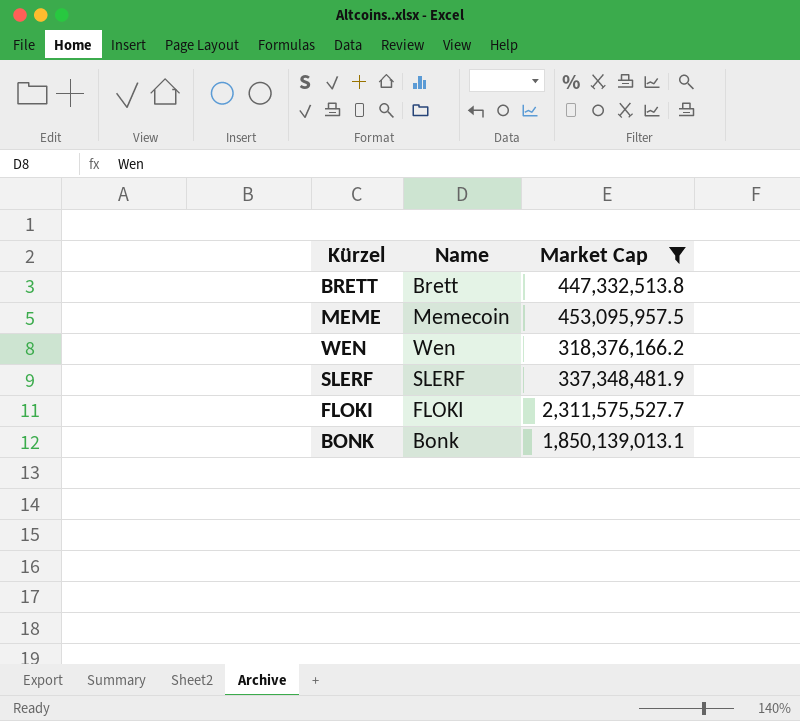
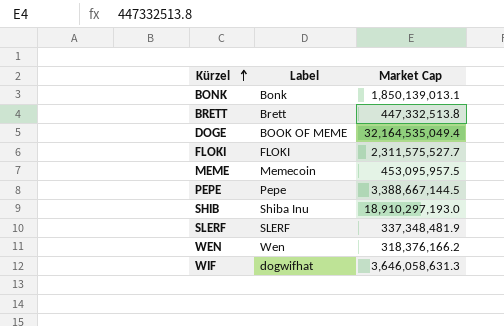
filter: Market Cap <= 2,311,575,527.7 -> none
row order: none -> Kürzel ascending
column name: Name -> Label

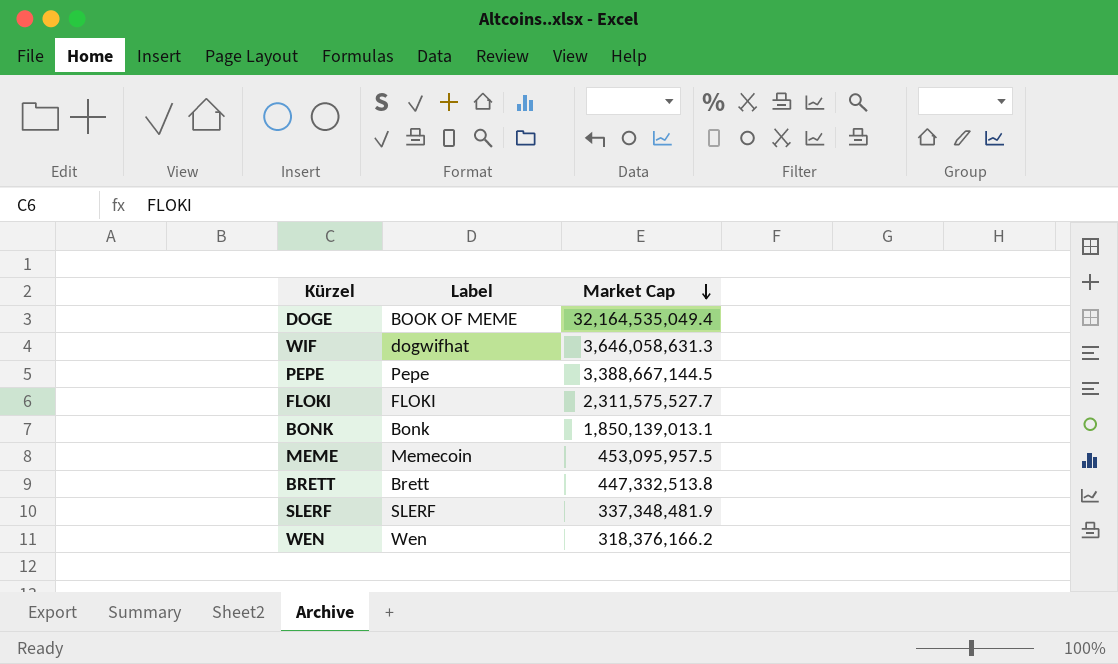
row order: Kürzel ascending -> Market Cap descending
row SHIB: Shiba Inu | 18,910,297,193.0 -> none

